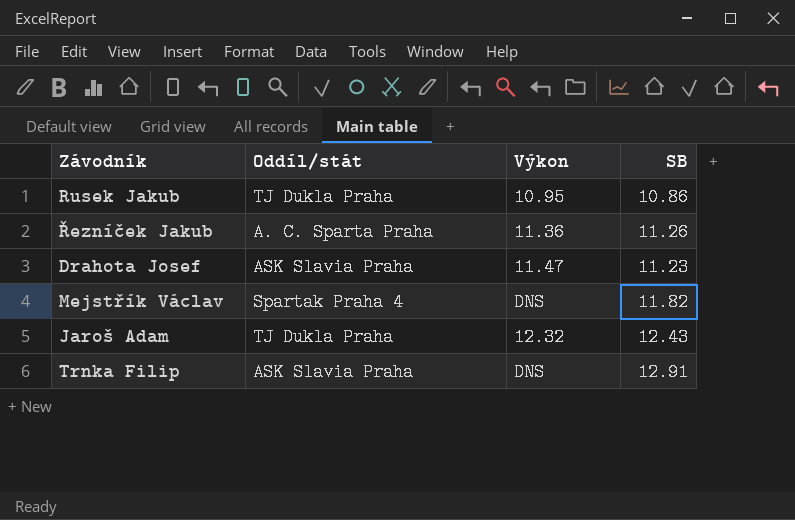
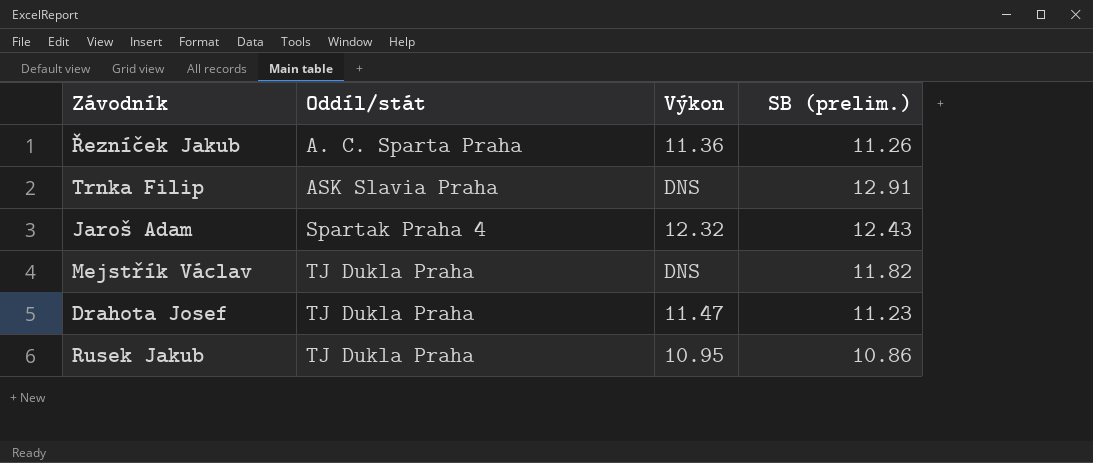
row order: none -> Oddíl/stát ascending
column name: SB -> SB (prelim.)
Jaroš Adam | Oddíl/stát: TJ Dukla Praha -> Spartak Praha 4
Mejstřík Václav | Oddíl/stát: Spartak Praha 4 -> TJ Dukla Praha
Drahota Josef | Oddíl/stát: ASK Slavia Praha -> TJ Dukla Praha

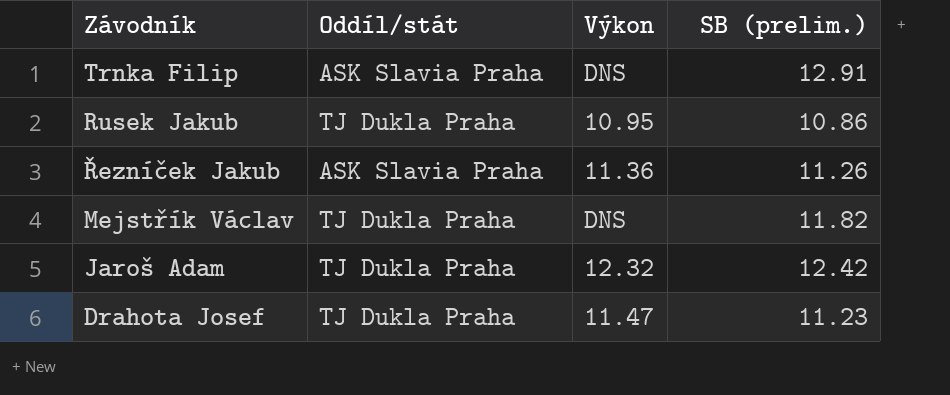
row order: Oddíl/stát ascending -> Závodník descending
Řezníček Jakub | Oddíl/stát: A. C. Sparta Praha -> ASK Slavia Praha
Jaroš Adam | Oddíl/stát: Spartak Praha 4 -> TJ Dukla Praha
Jaroš Adam | SB (prelim.): 12.43 -> 12.42

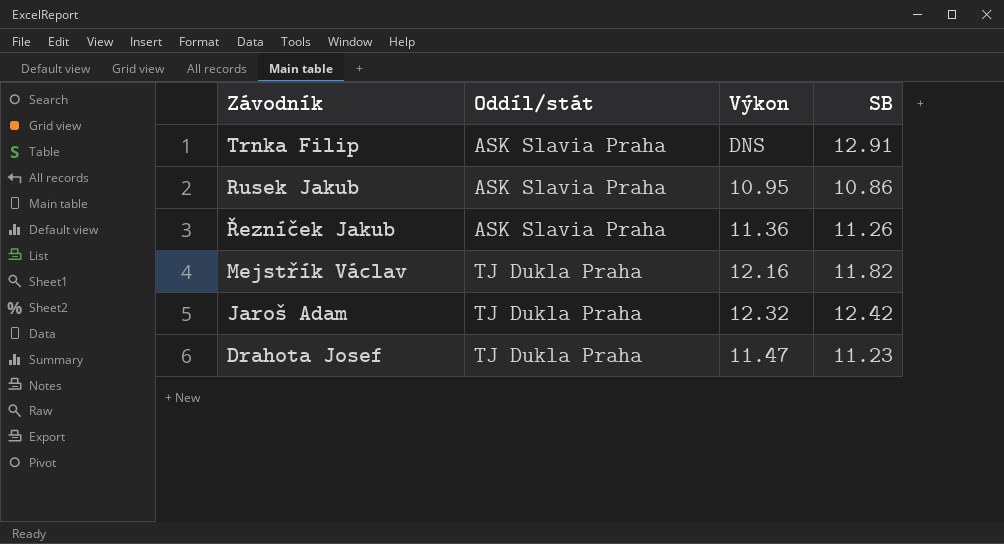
column name: SB (prelim.) -> SB
Rusek Jakub | Oddíl/stát: TJ Dukla Praha -> ASK Slavia Praha
Mejstřík Václav | Výkon: DNS -> 12.16

